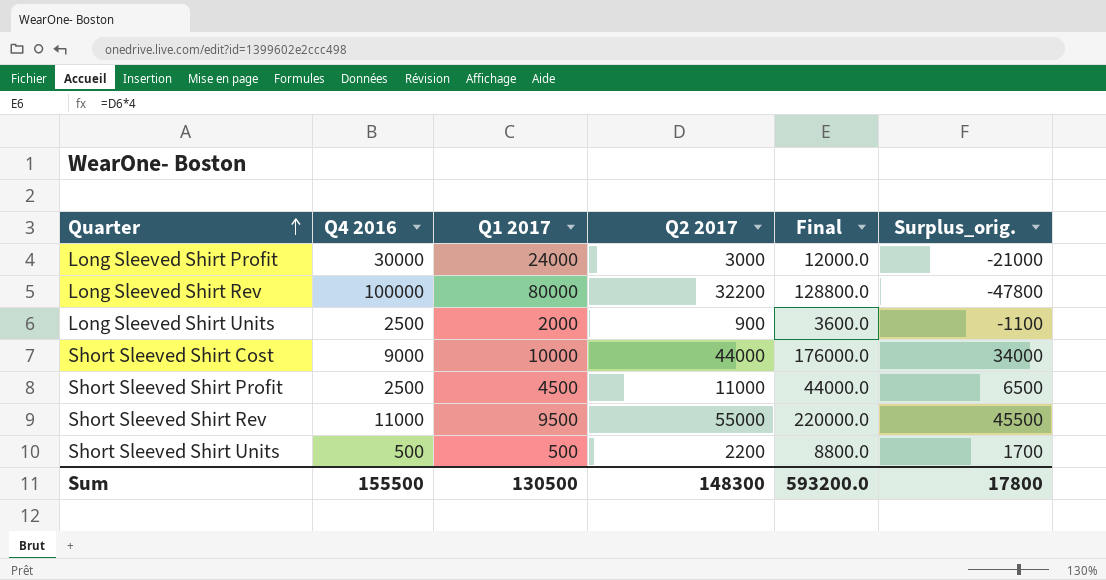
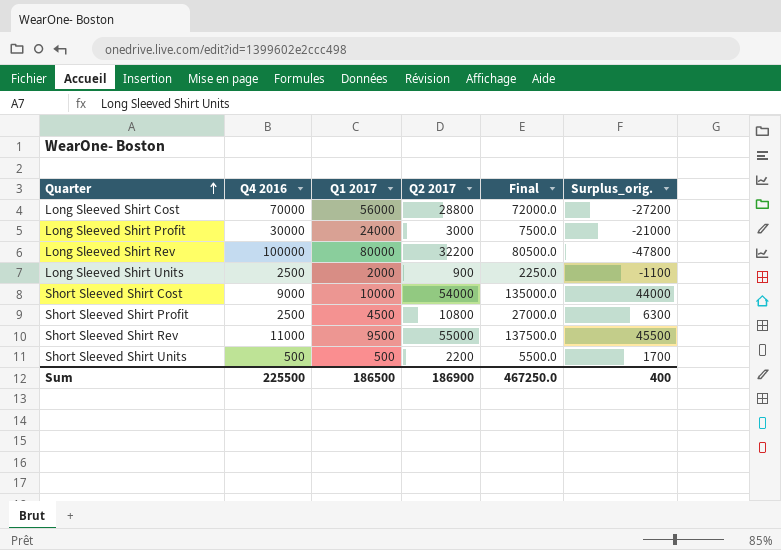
column Final | formula: [Q2 2017] * 4 -> [Q2 2017] * 2.5
row Long Sleeved Shirt Cost: none -> 70000 | 56000 | 28800 | 72000.0 | -27200
Short Sleeved Shirt Cost | Q2 2017: 44000 -> 54000
Short Sleeved Shirt Cost | Surplus_orig.: 34000 -> 44000
Short Sleeved Shirt Profit | Q2 2017: 11000 -> 10800
Short Sleeved Shirt Profit | Surplus_orig.: 6500 -> 6300
Sum | Q4 2016: 155500 -> 225500
Sum | Q1 2017: 130500 -> 186500
Sum | Q2 2017: 148300 -> 186900
Sum | Final: 593200.0 -> 467250.0
Sum | Surplus_orig.: 17800 -> 400

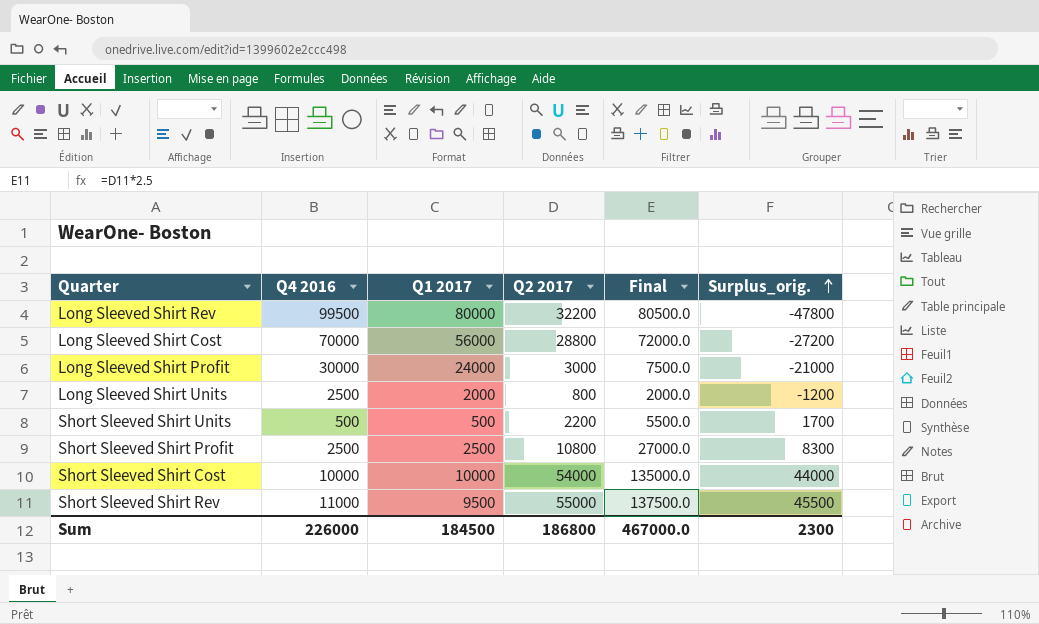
row order: Quarter ascending -> Surplus_orig. ascending
Long Sleeved Shirt Rev | Q4 2016: 100000 -> 99500
Long Sleeved Shirt Units | Q2 2017: 900 -> 800
Long Sleeved Shirt Units | Final: 2250.0 -> 2000.0
Long Sleeved Shirt Units | Surplus_orig.: -1100 -> -1200
Short Sleeved Shirt Profit | Q1 2017: 4500 -> 2500
Short Sleeved Shirt Profit | Surplus_orig.: 6300 -> 8300
Short Sleeved Shirt Cost | Q4 2016: 9000 -> 10000
Sum | Q4 2016: 225500 -> 226000
Sum | Q1 2017: 186500 -> 184500
Sum | Q2 2017: 186900 -> 186800
Sum | Final: 467250.0 -> 467000.0
Sum | Surplus_orig.: 400 -> 2300

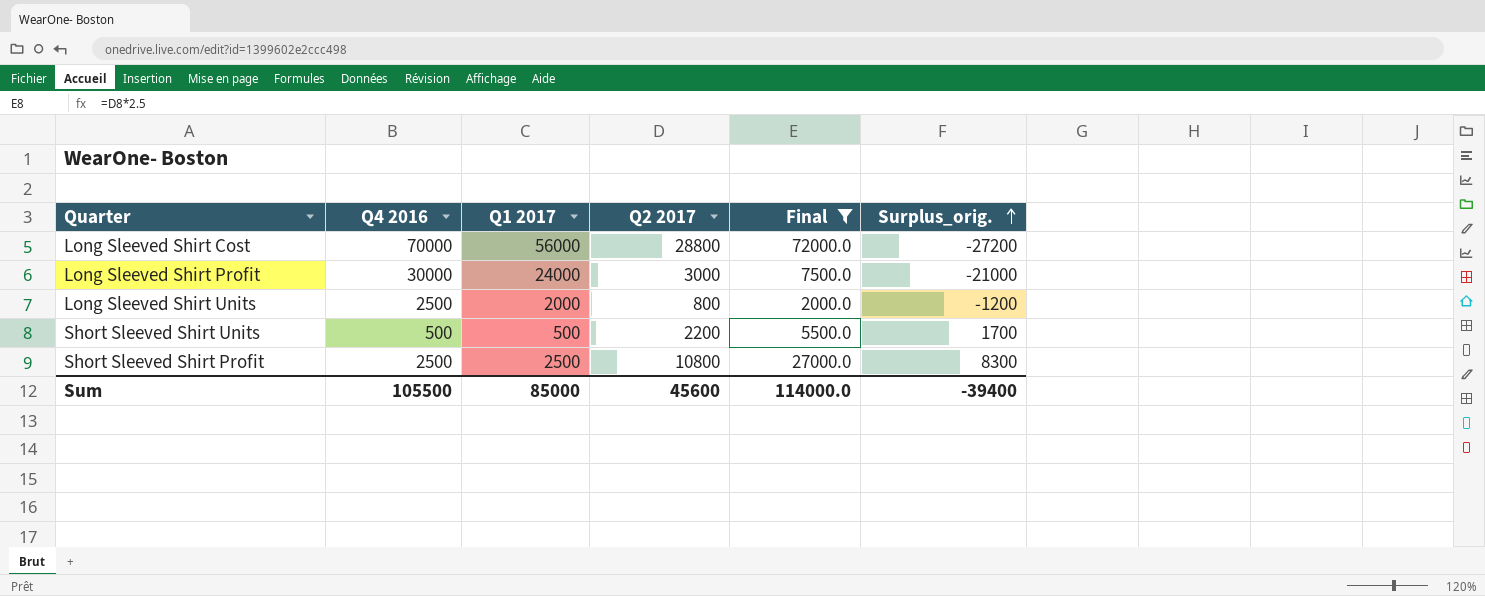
filter: none -> Final <= 72000.0
Sum | Q4 2016: 226000 -> 105500
Sum | Q1 2017: 184500 -> 85000
Sum | Q2 2017: 186800 -> 45600
Sum | Final: 467000.0 -> 114000.0
Sum | Surplus_orig.: 2300 -> -39400

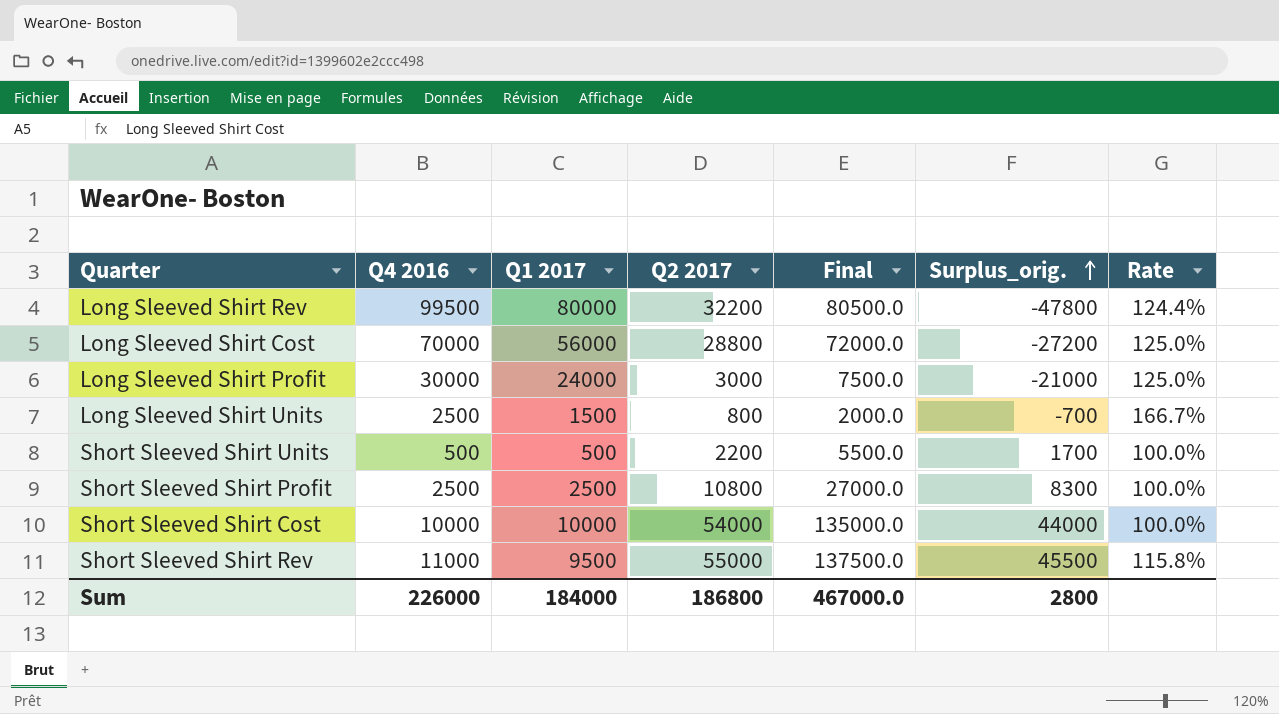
filter: Final <= 72000.0 -> none
column Rate | formula: none -> [Q4 2016] / [Q1 2017]
Long Sleeved Shirt Units | Q1 2017: 2000 -> 1500
Long Sleeved Shirt Units | Surplus_orig.: -1200 -> -700
Sum | Q4 2016: 105500 -> 226000
Sum | Q1 2017: 85000 -> 184000
Sum | Q2 2017: 45600 -> 186800
Sum | Final: 114000.0 -> 467000.0
Sum | Surplus_orig.: -39400 -> 2800

